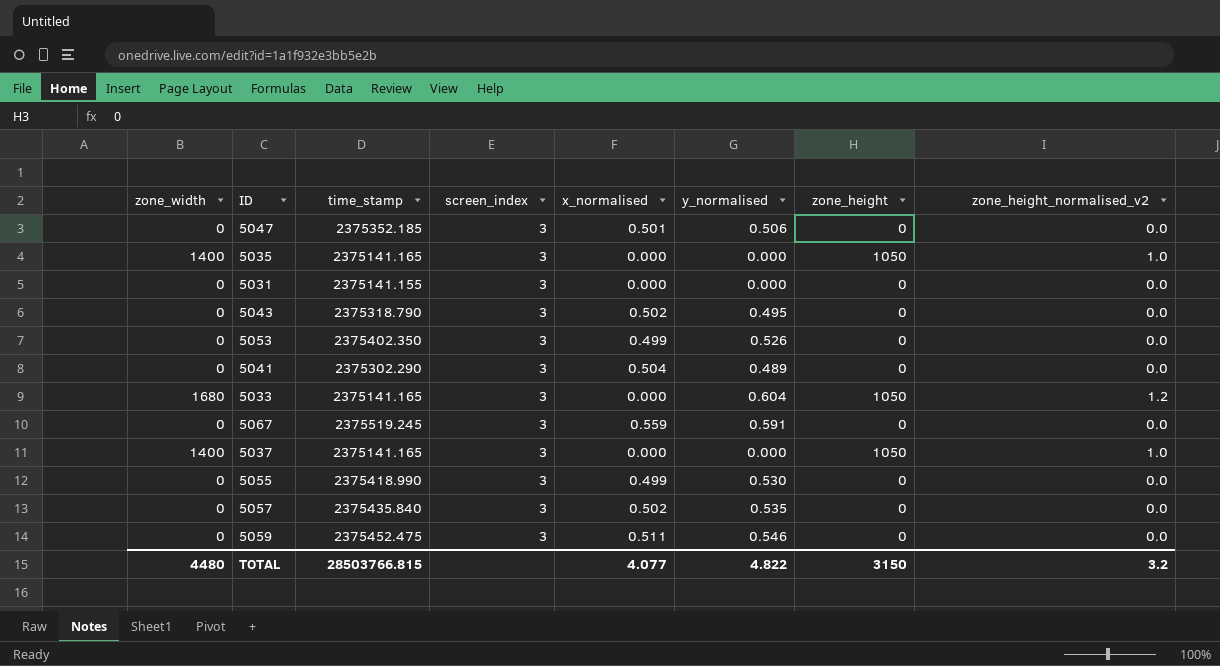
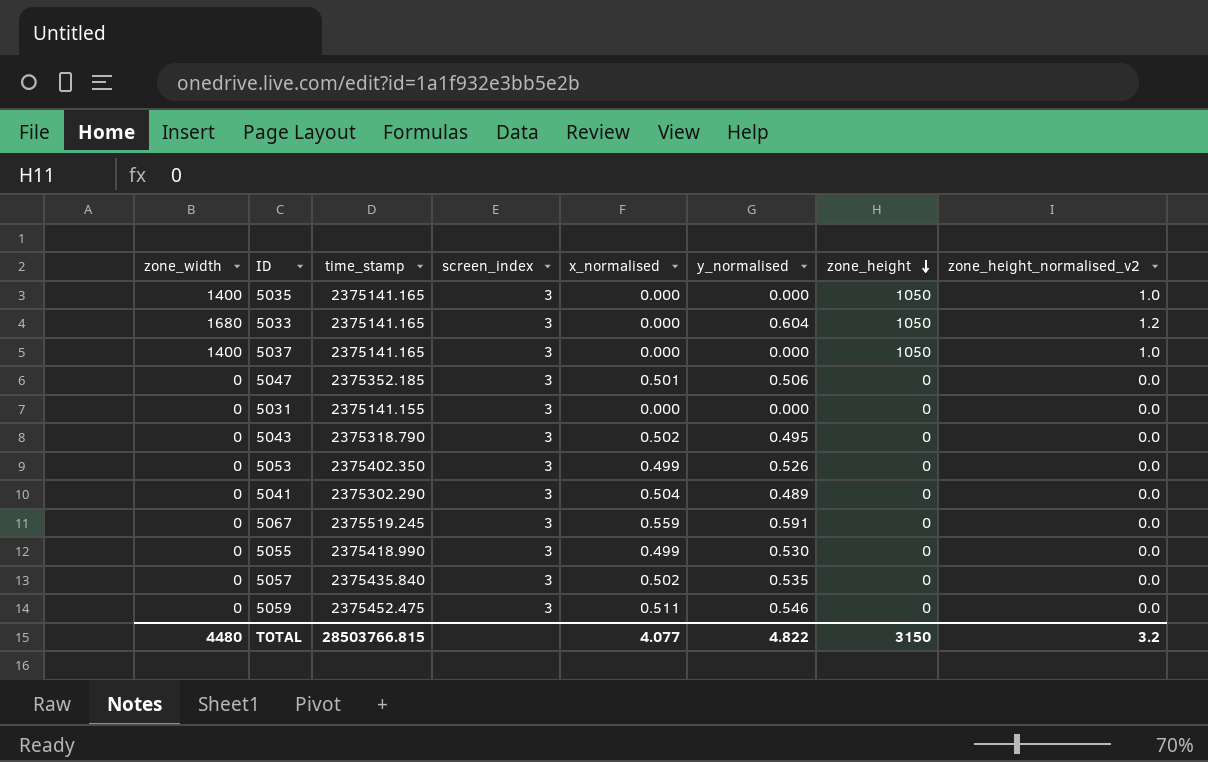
row order: none -> zone_height descending

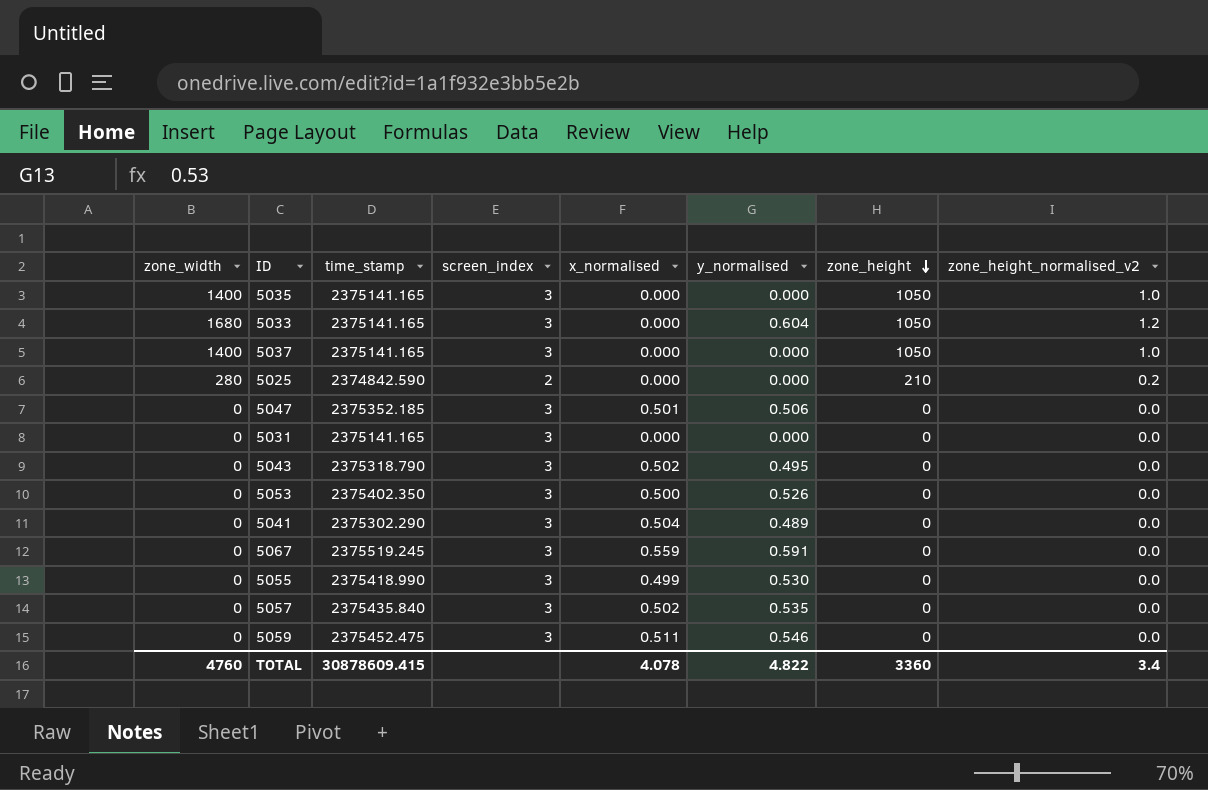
row 5025: none -> 280 | 2374842.590 | 2 | 0.000 | 0.000 | 210 | 0.2
5031 | time_stamp: 2375141.155 -> 2375141.165
5053 | x_normalised: 0.499 -> 0.500
TOTAL | zone_width: 4480 -> 4760
TOTAL | time_stamp: 28503766.815 -> 30878609.415
TOTAL | x_normalised: 4.077 -> 4.078
TOTAL | zone_height: 3150 -> 3360
TOTAL | zone_height_normalised_v2: 3.2 -> 3.4

